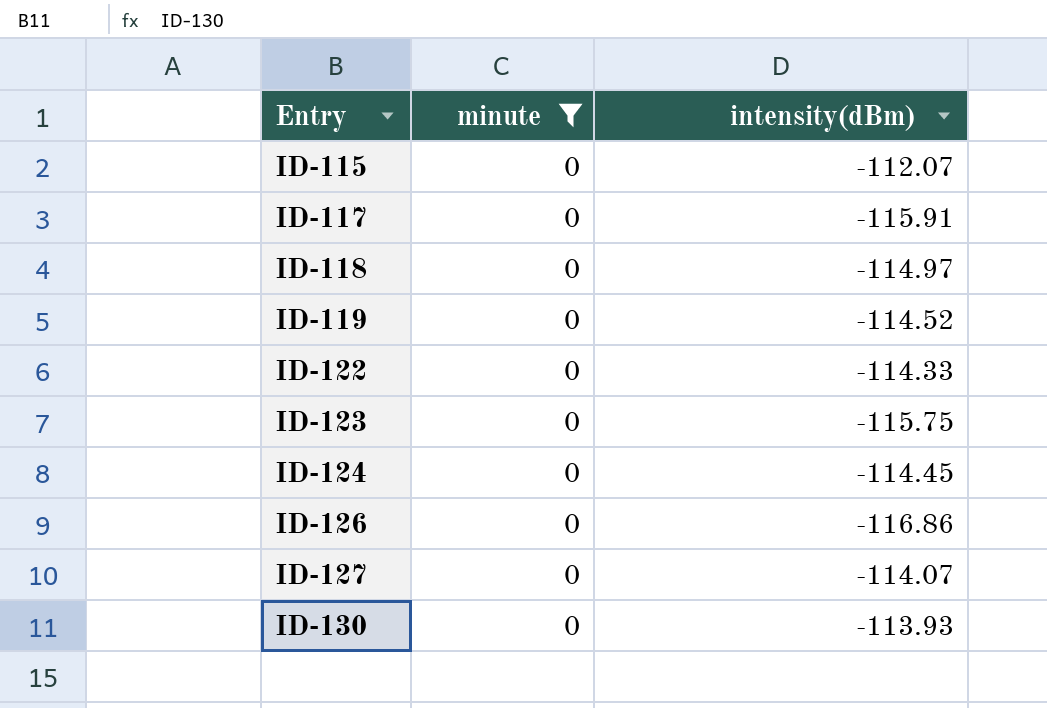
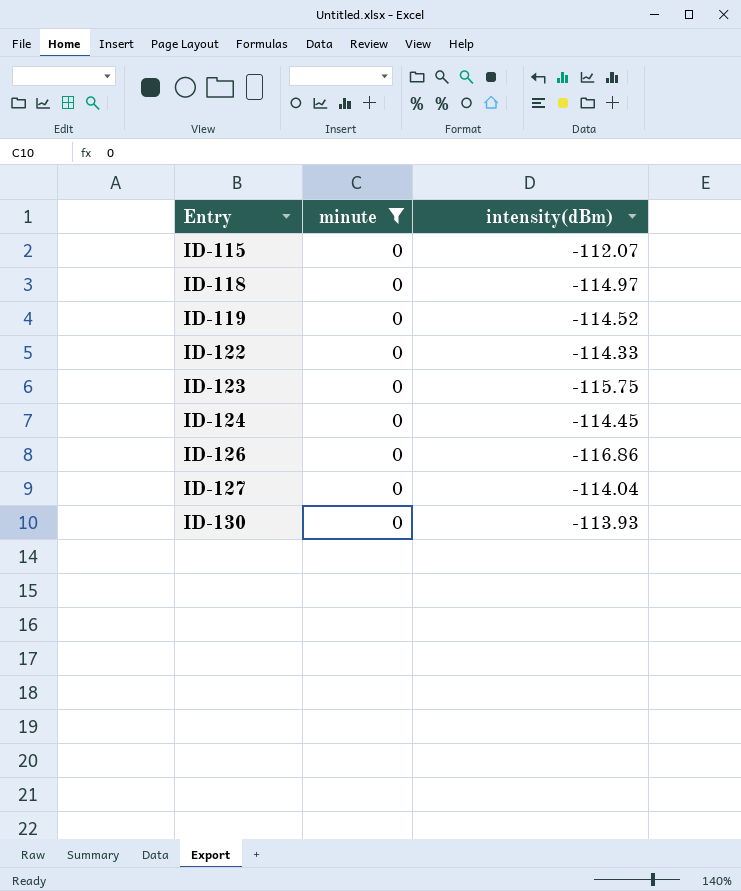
row ID-117: 0 | -115.91 -> none
ID-127 | intensity(dBm): -114.07 -> -114.04

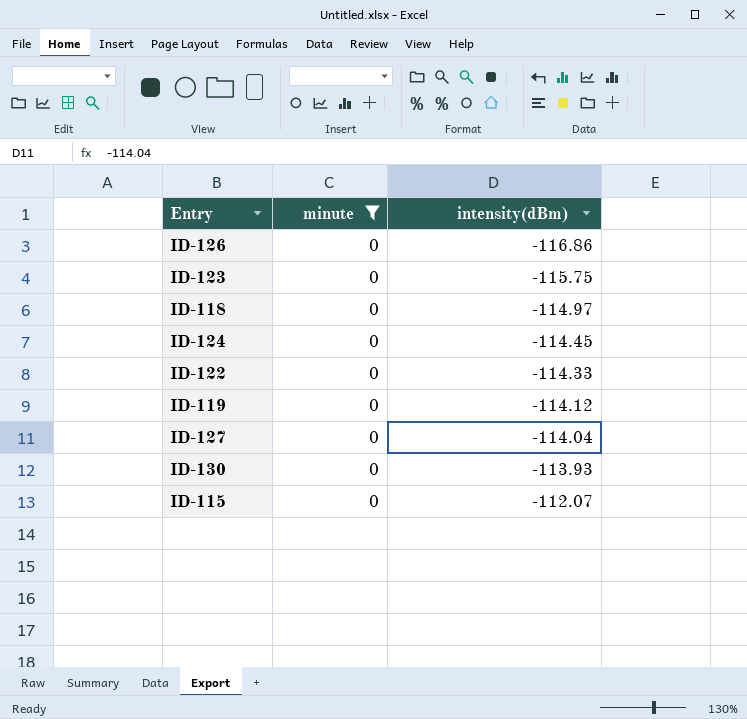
row order: Entry ascending -> intensity(dBm) ascending
ID-119 | intensity(dBm): -114.52 -> -114.12

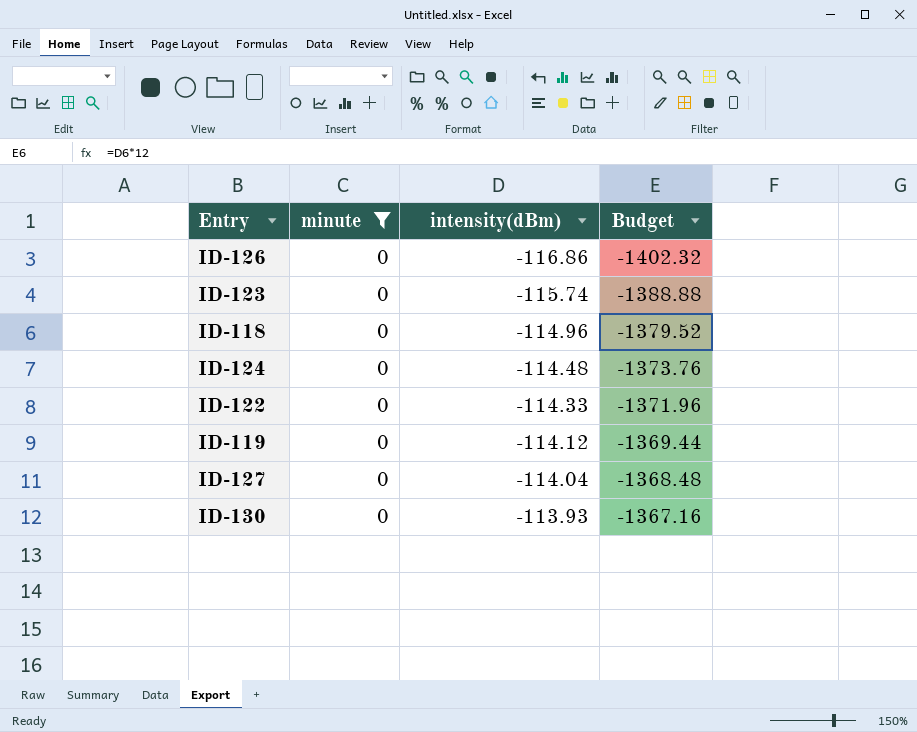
column Budget | formula: none -> [intensity(dBm)] * 12
row ID-115: 0 | -112.07 -> none
ID-123 | intensity(dBm): -115.75 -> -115.74
ID-118 | intensity(dBm): -114.97 -> -114.96
ID-124 | intensity(dBm): -114.45 -> -114.48

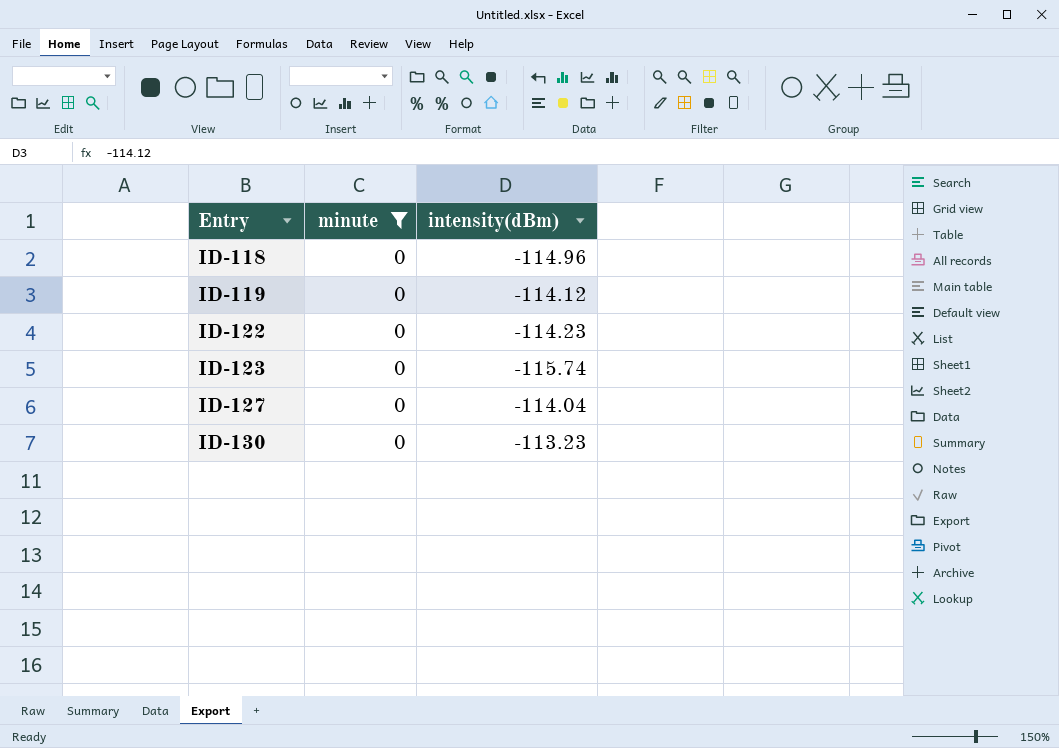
row order: intensity(dBm) ascending -> Entry ascending
column Budget | formula: [intensity(dBm)] * 12 -> none
row ID-126: 0 | -116.86 | -1402.32 -> none
row ID-124: 0 | -114.48 | -1373.76 -> none
ID-122 | intensity(dBm): -114.33 -> -114.23
ID-130 | intensity(dBm): -113.93 -> -113.23

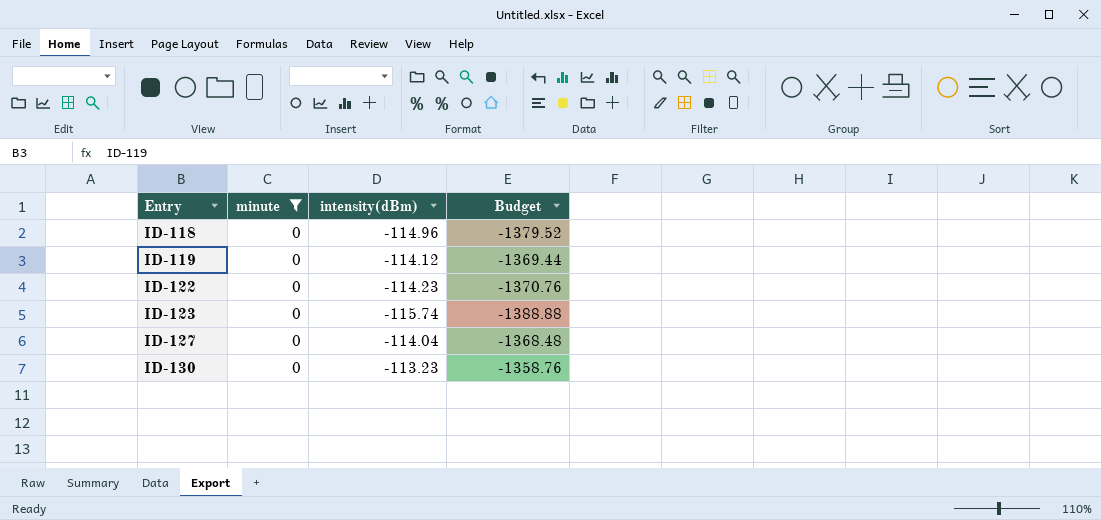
column Budget | formula: none -> [intensity(dBm)] * 12

